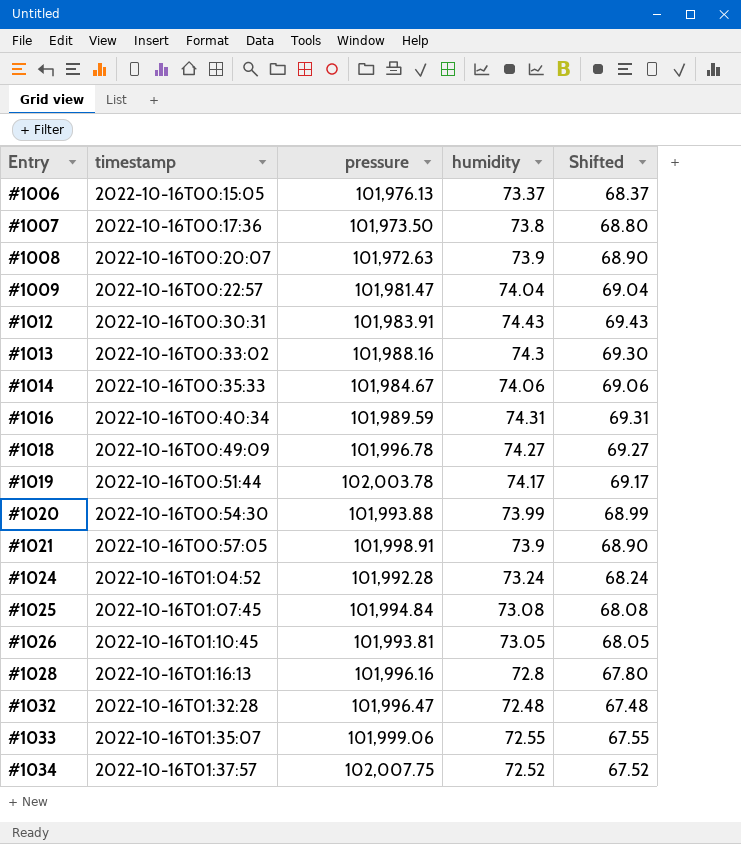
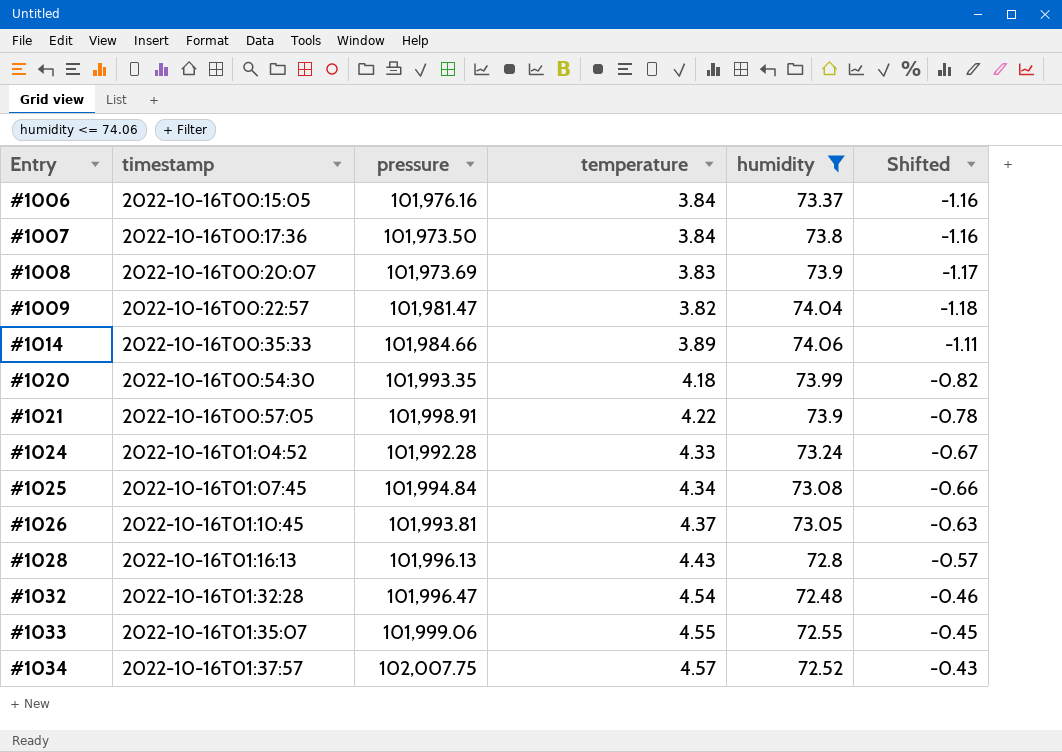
filter: none -> humidity <= 74.06
column temperature | position: none -> 4
column Shifted | formula: [humidity] - 5 -> [temperature] - 5
#1006 | pressure: 101,976.13 -> 101,976.16
#1008 | pressure: 101,972.63 -> 101,973.69
#1014 | pressure: 101,984.67 -> 101,984.66
#1020 | pressure: 101,993.88 -> 101,993.35
#1028 | pressure: 101,996.16 -> 101,996.13

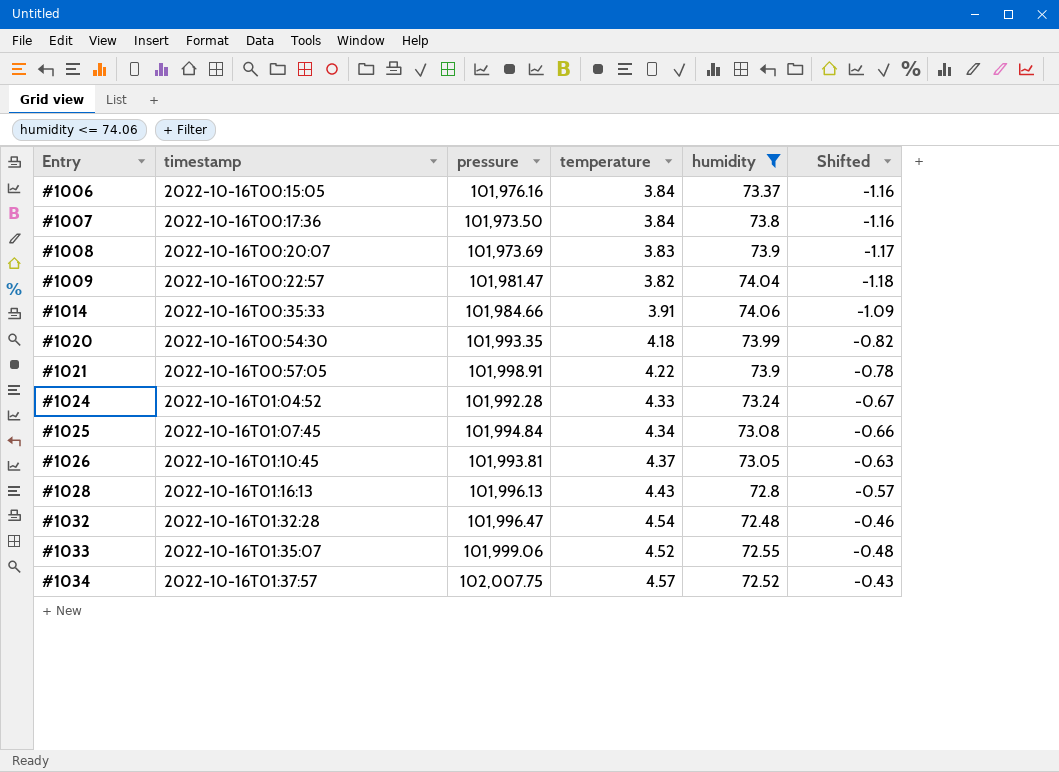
#1014 | temperature: 3.89 -> 3.91
#1014 | Shifted: -1.11 -> -1.09
#1033 | temperature: 4.55 -> 4.52
#1033 | Shifted: -0.45 -> -0.48

